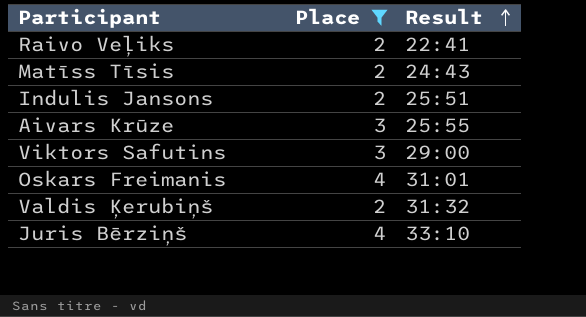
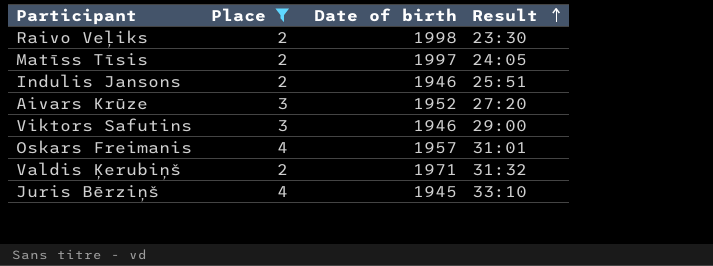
column Date of birth | position: none -> 3
Raivo Veļiks | Result: 22:41 -> 23:30
Matīss Tīsis | Result: 24:43 -> 24:05
Aivars Krūze | Result: 25:55 -> 27:20

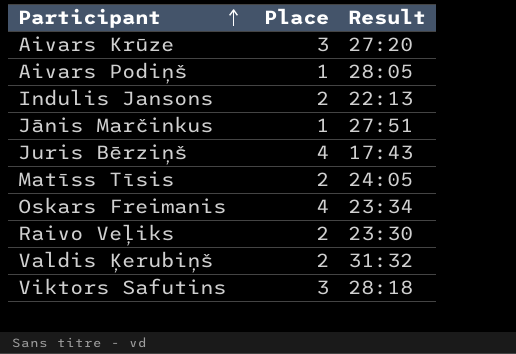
filter: Place != 1 -> none
row order: Result ascending -> Participant ascending
column Date of birth | position: 3 -> none
Indulis Jansons | Result: 25:51 -> 22:13
Juris Bērziņš | Result: 33:10 -> 17:43
Oskars Freimanis | Result: 31:01 -> 23:34
Viktors Safutins | Result: 29:00 -> 28:18

